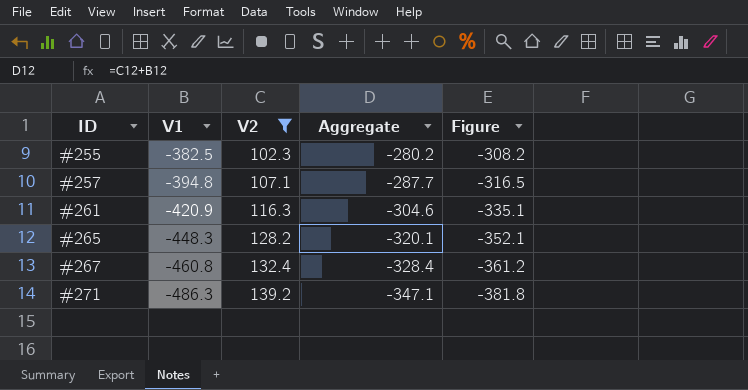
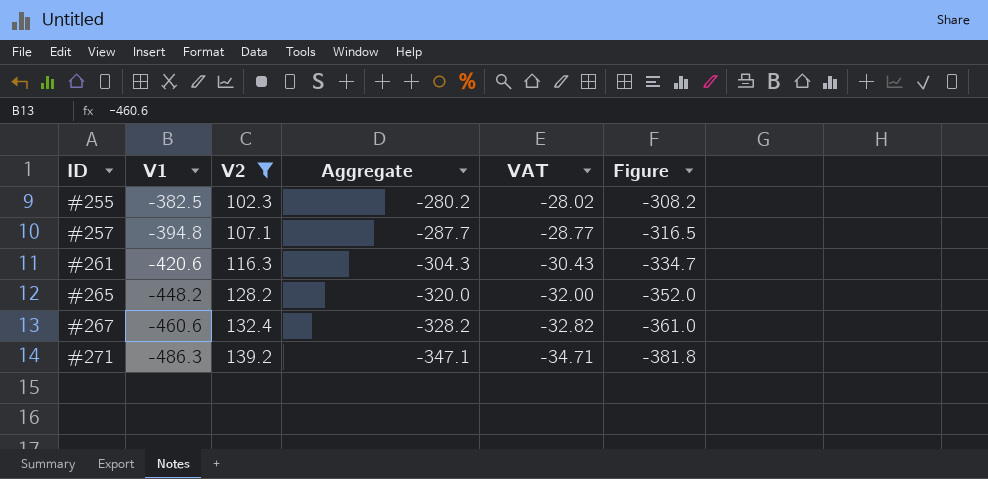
column VAT | formula: none -> [Aggregate] * 0.1
#261 | V1: -420.9 -> -420.6
#261 | Aggregate: -304.6 -> -304.3
#261 | Figure: -335.1 -> -334.7
#265 | V1: -448.3 -> -448.2
#265 | Aggregate: -320.1 -> -320.0
#265 | Figure: -352.1 -> -352.0
#267 | V1: -460.8 -> -460.6
#267 | Aggregate: -328.4 -> -328.2
#267 | Figure: -361.2 -> -361.0

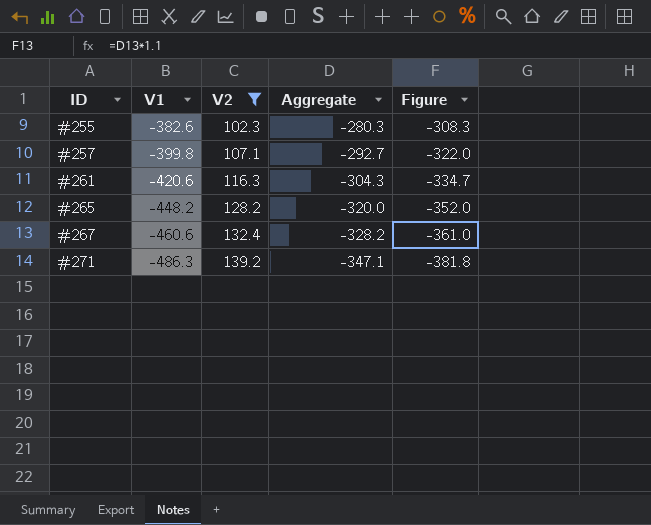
column VAT | formula: [Aggregate] * 0.1 -> none
#255 | V1: -382.5 -> -382.6
#255 | Aggregate: -280.2 -> -280.3
#255 | Figure: -308.2 -> -308.3
#257 | V1: -394.8 -> -399.8
#257 | Aggregate: -287.7 -> -292.7
#257 | Figure: -316.5 -> -322.0

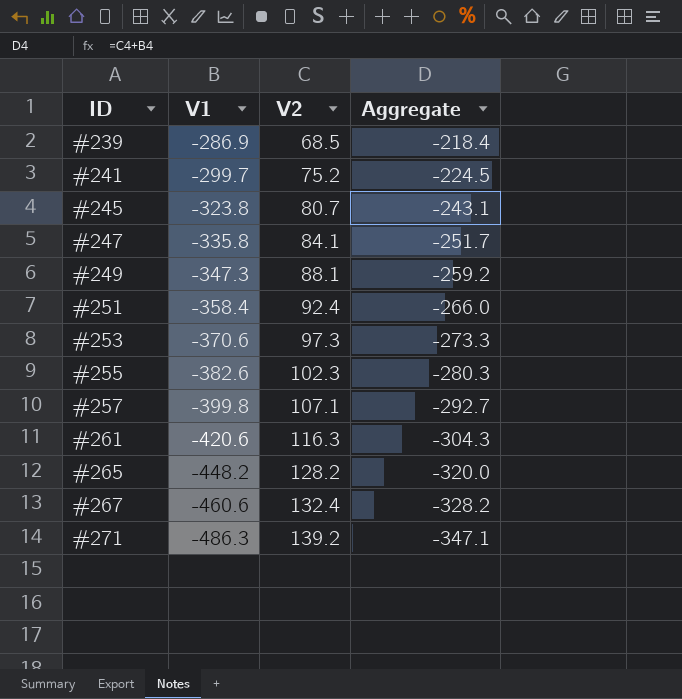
filter: V2 >= 102.3 -> none
column Figure | formula: [Aggregate] * 1.1 -> none

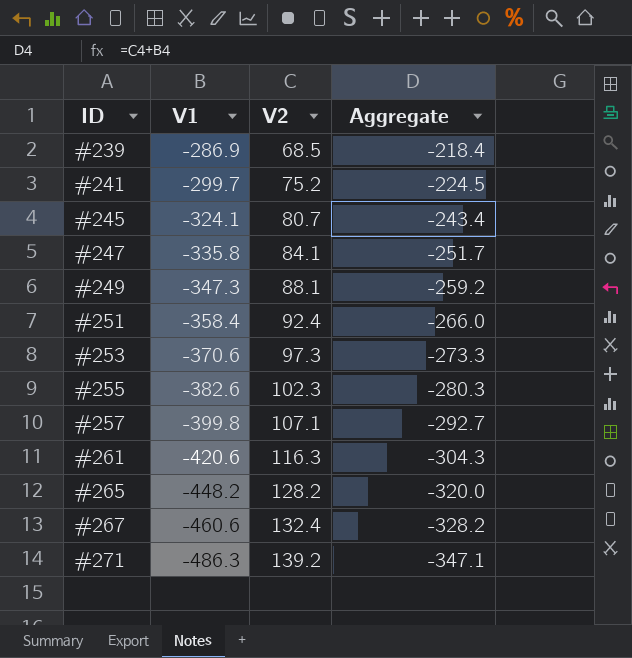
#245 | V1: -323.8 -> -324.1
#245 | Aggregate: -243.1 -> -243.4

